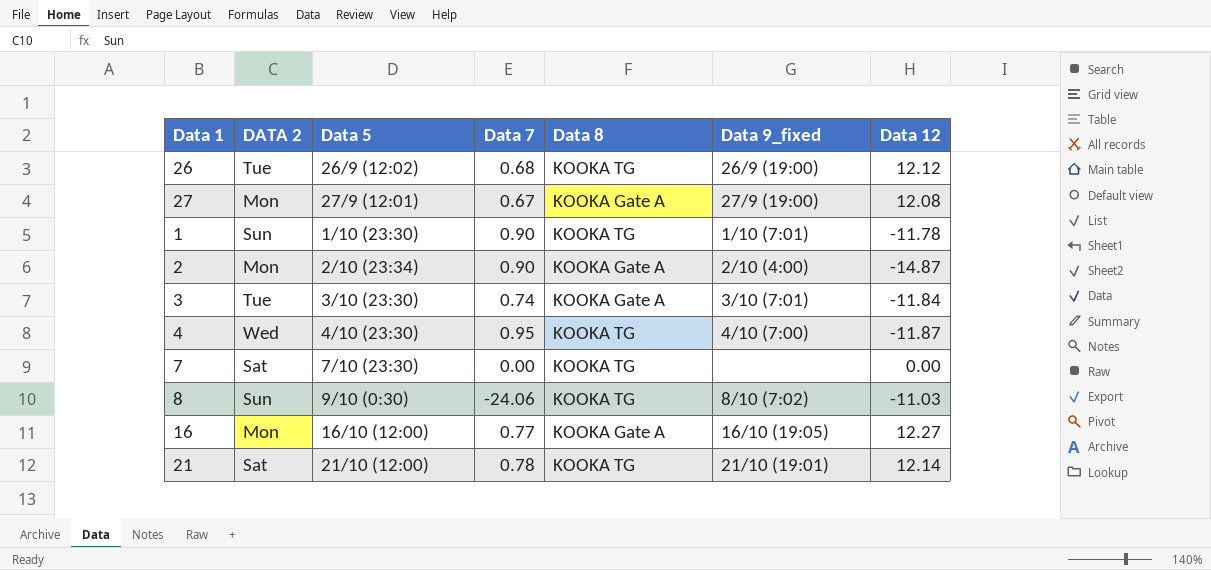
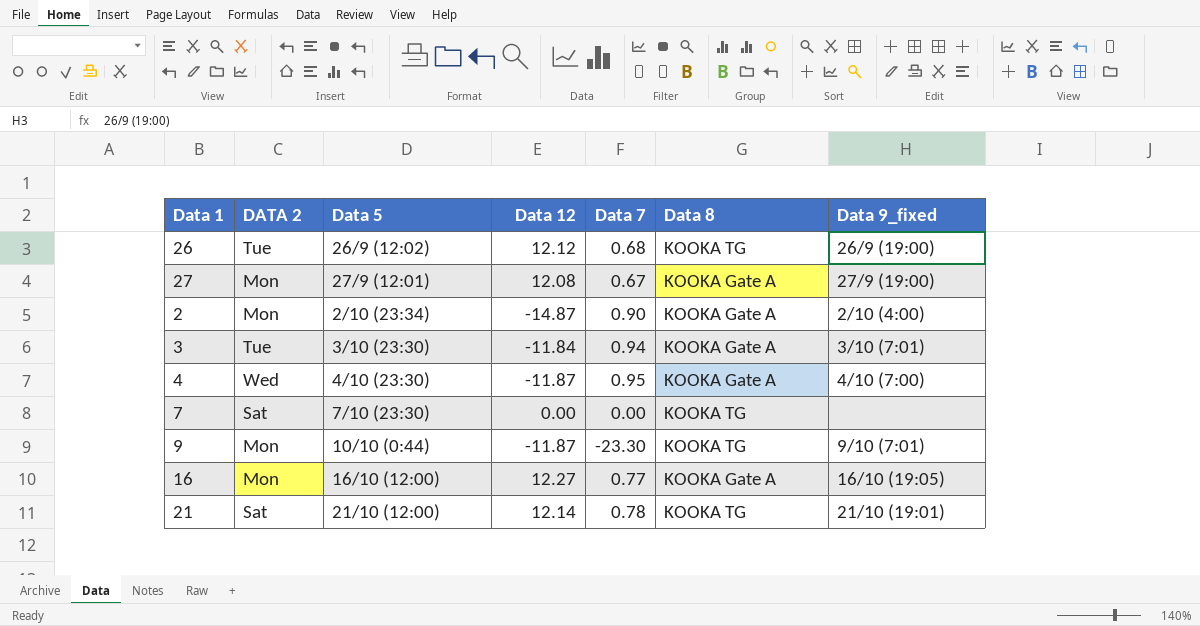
column Data 12 | position: 7 -> 4
row 1: Sun | 1/10 (23:30) | 0.90 | KOOKA TG | 1/10 (7:01) | -11.78 -> none
row 8: Sun | 9/10 (0:30) | -24.06 | KOOKA TG | 8/10 (7:02) | -11.03 -> none
3 | Data 7: 0.74 -> 0.94
4 | Data 8: KOOKA TG -> KOOKA Gate A
row 9: none -> Mon | 10/10 (0:44) | -11.87 | -23.30 | KOOKA TG | 9/10 (7:01)

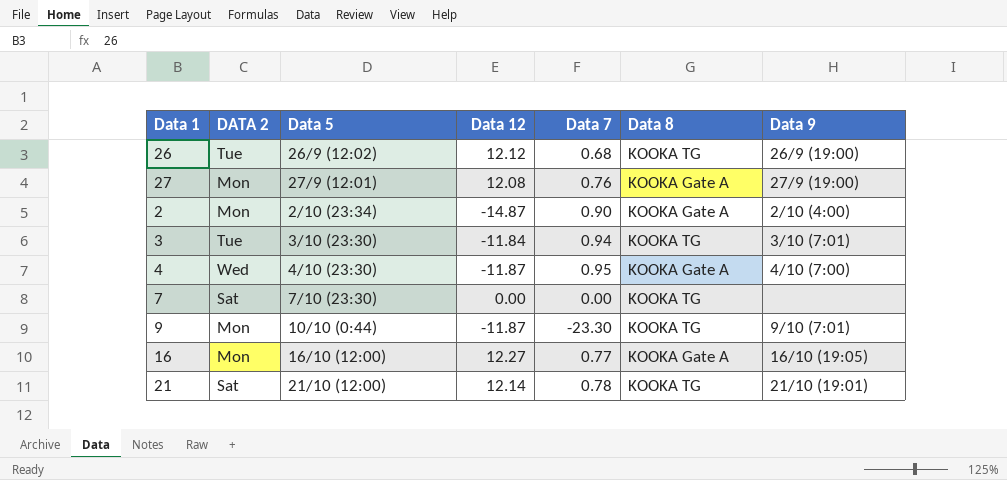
column name: Data 9_fixed -> Data 9
27 | Data 7: 0.67 -> 0.76
3 | Data 8: KOOKA Gate A -> KOOKA TG

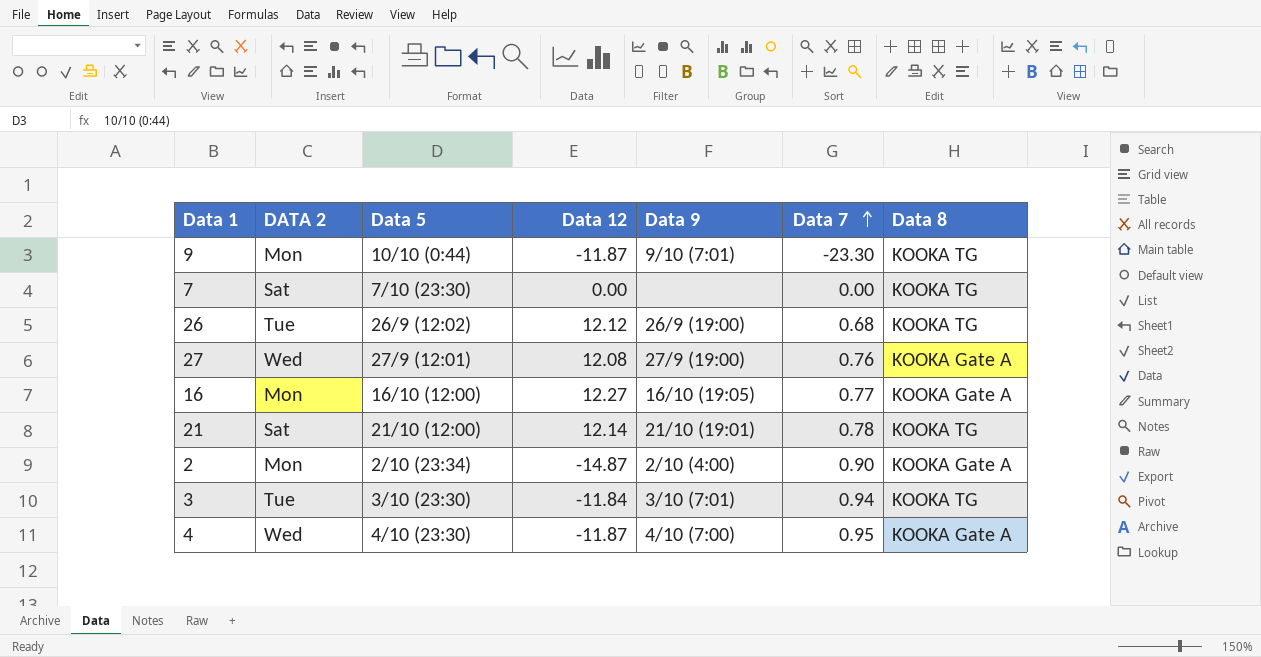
row order: none -> Data 7 ascending
column Data 9 | position: 7 -> 5
27 | DATA 2: Mon -> Wed

